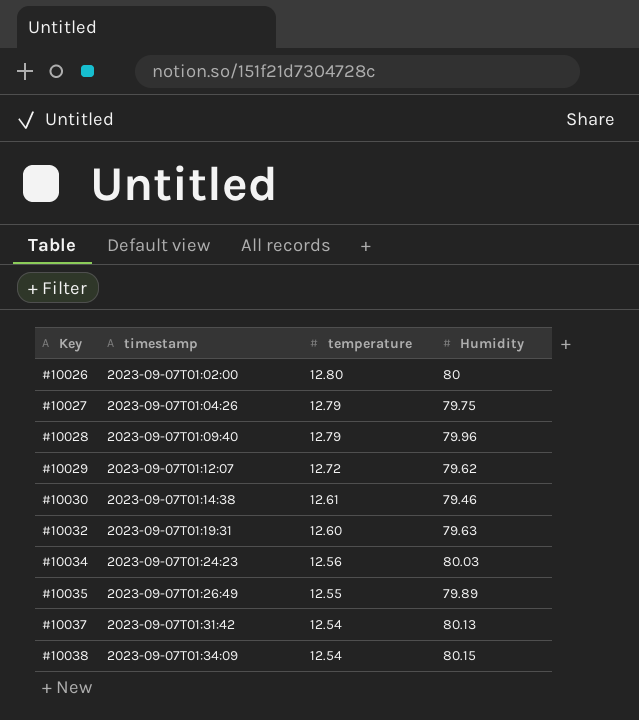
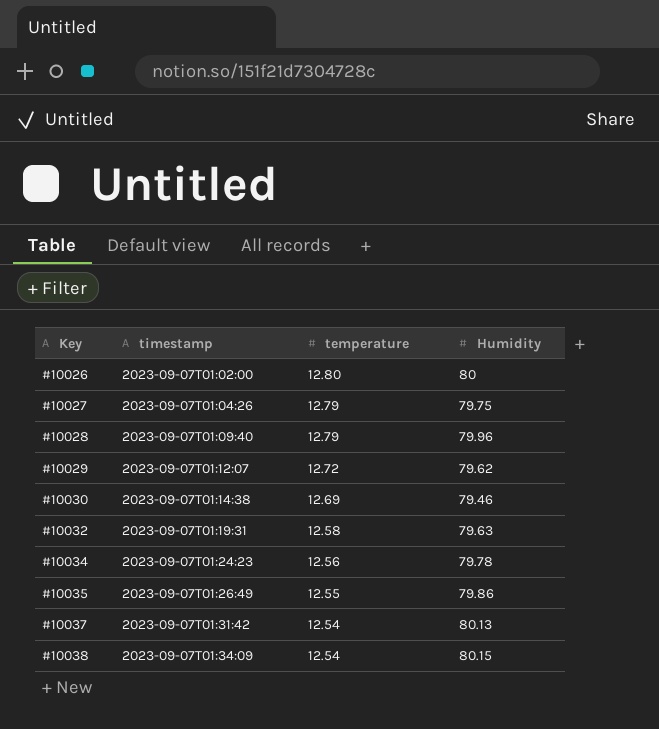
#10030 | temperature: 12.61 -> 12.69
#10032 | temperature: 12.60 -> 12.58
#10034 | Humidity: 80.03 -> 79.78
#10035 | Humidity: 79.89 -> 79.86

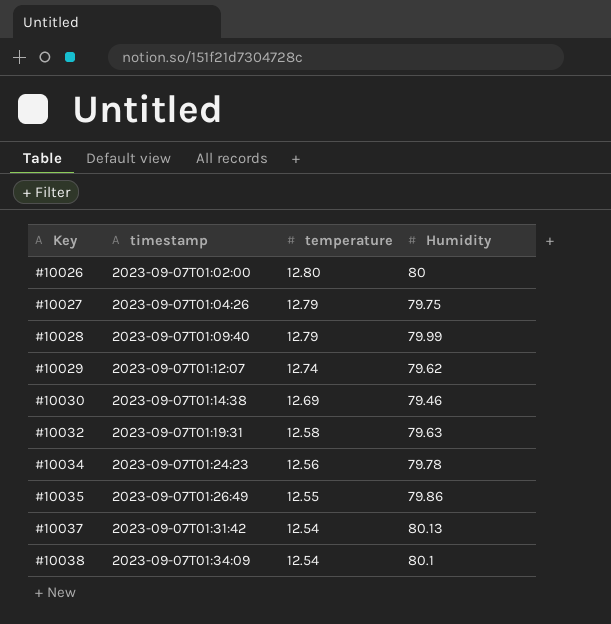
#10028 | Humidity: 79.96 -> 79.99
#10029 | temperature: 12.72 -> 12.74
#10038 | Humidity: 80.15 -> 80.1

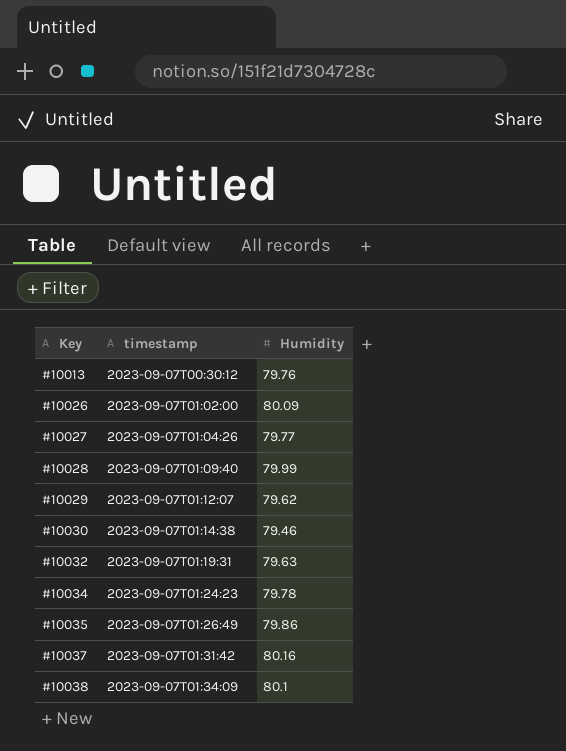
column temperature | position: 3 -> none
row #10013: none -> 2023-09-07T00:30:12 | 79.76
#10026 | Humidity: 80 -> 80.09
#10027 | Humidity: 79.75 -> 79.77
#10037 | Humidity: 80.13 -> 80.16

